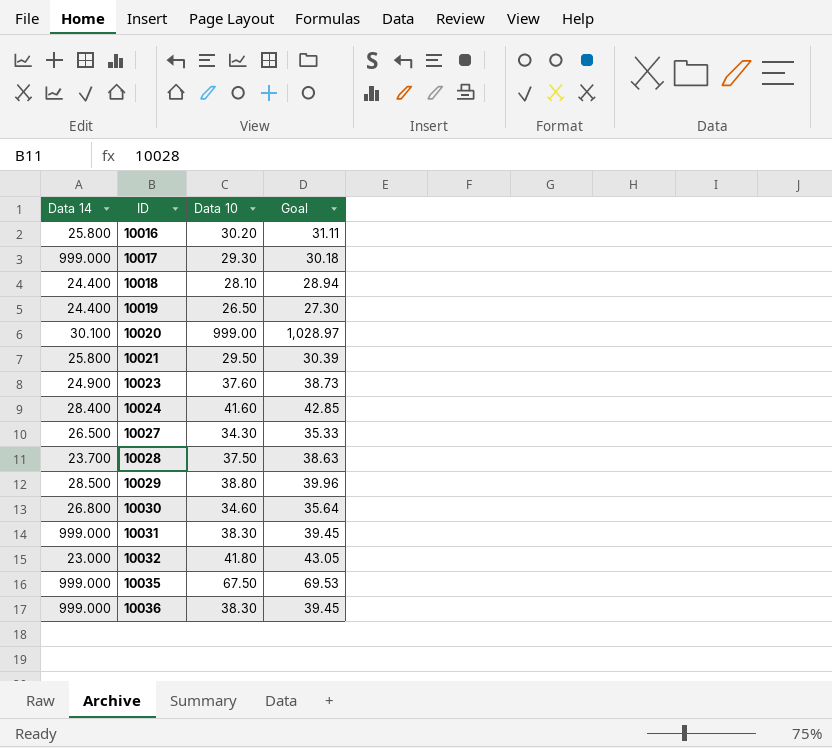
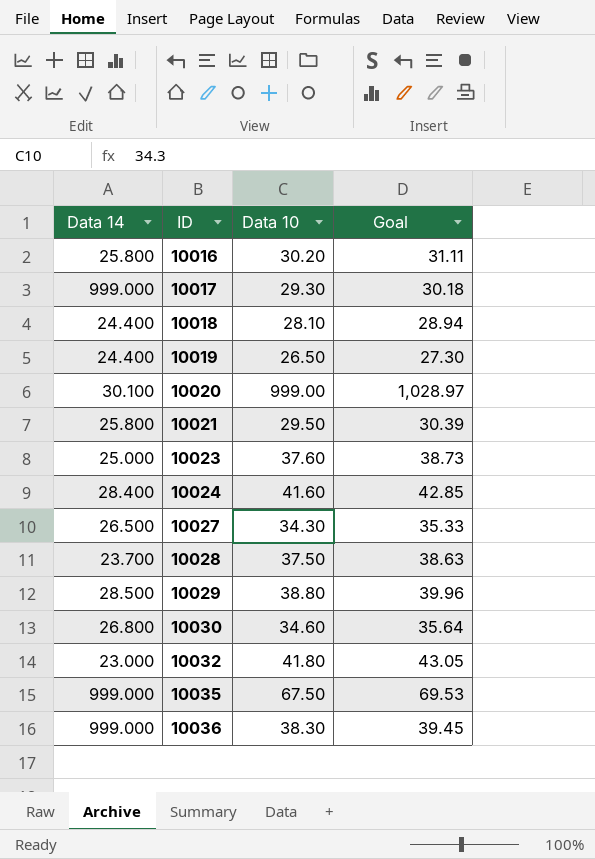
row 10031: 999.000 | 38.30 | 39.45 -> none
10023 | Data 14: 24.900 -> 25.000

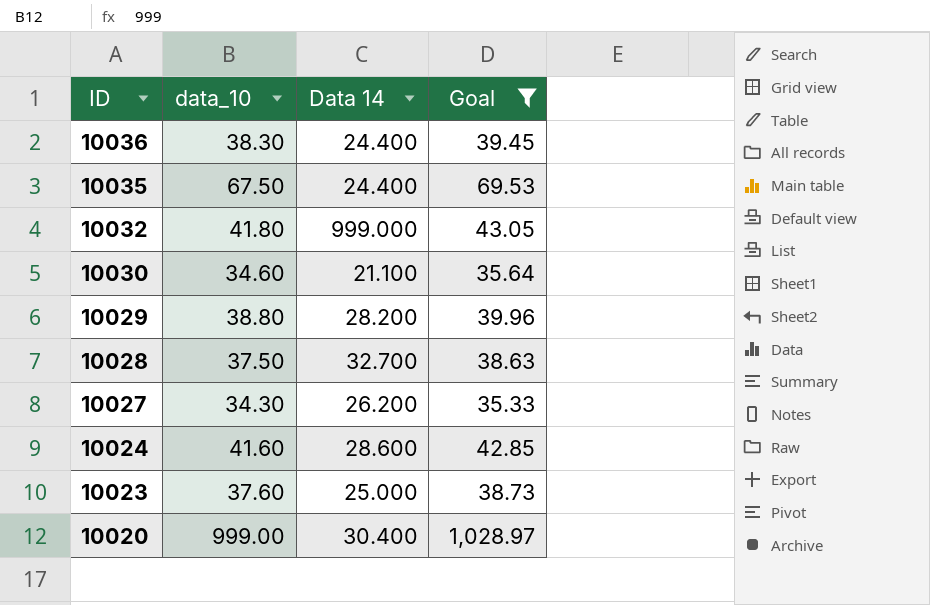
filter: none -> Goal >= 35.33
row order: ID ascending -> ID descending
column name: Data 10 -> data_10
column Data 14 | position: 1 -> 3
10036 | Data 14: 999.000 -> 24.400
10035 | Data 14: 999.000 -> 24.400
10032 | Data 14: 23.000 -> 999.000
10030 | Data 14: 26.800 -> 21.100
10029 | Data 14: 28.500 -> 28.200
10028 | Data 14: 23.700 -> 32.700
10027 | Data 14: 26.500 -> 26.200
10024 | Data 14: 28.400 -> 28.600
10020 | Data 14: 30.100 -> 30.400

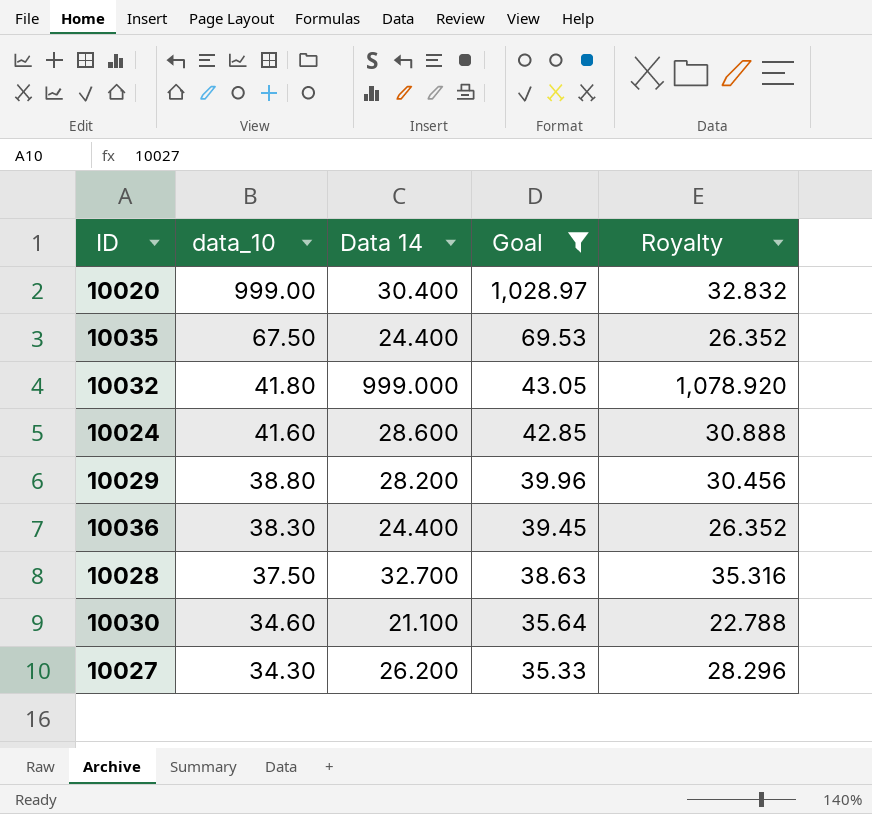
row order: ID descending -> data_10 descending
column Royalty | formula: none -> [Data 14] * 1.08
row 10023: 37.60 | 25.000 | 38.73 -> none

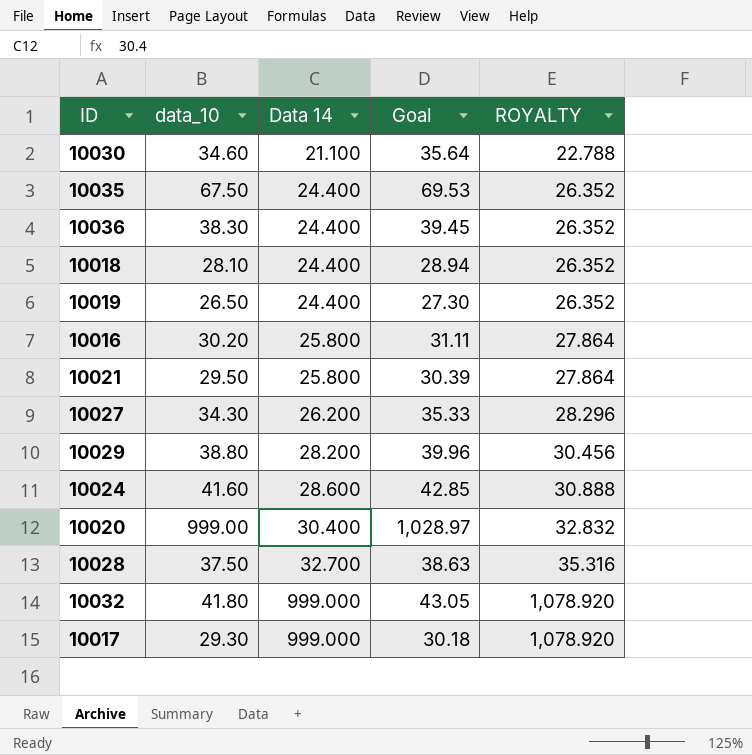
filter: Goal >= 35.33 -> none
row order: data_10 descending -> Data 14 ascending
column name: Royalty -> ROYALTY

